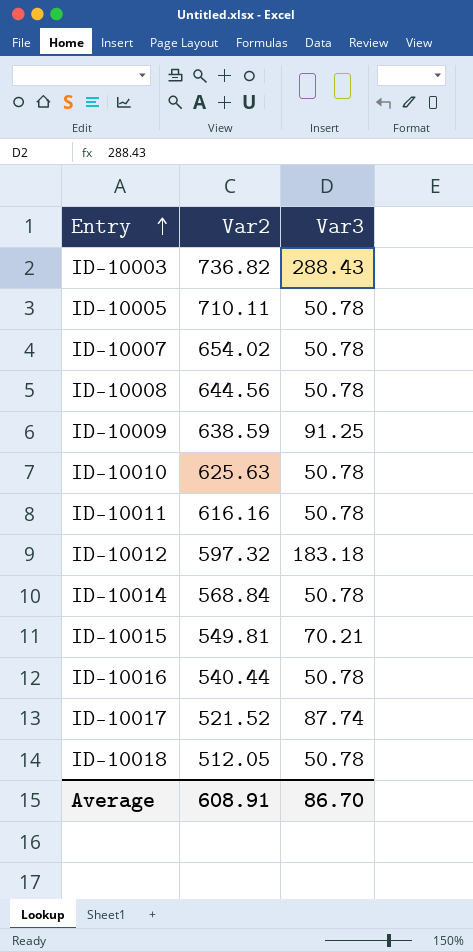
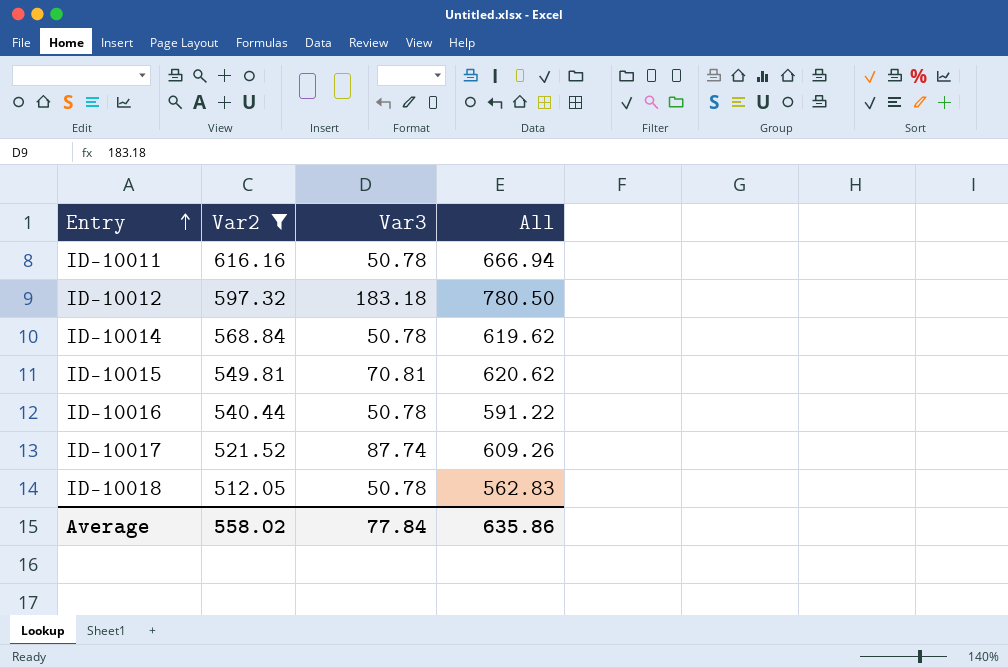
filter: none -> Var2 <= 616.16
column All | formula: none -> [Var2] + [Var3]
ID-10015 | Var3: 70.21 -> 70.81
Average | Var2: 608.91 -> 558.02
Average | Var3: 86.70 -> 77.84

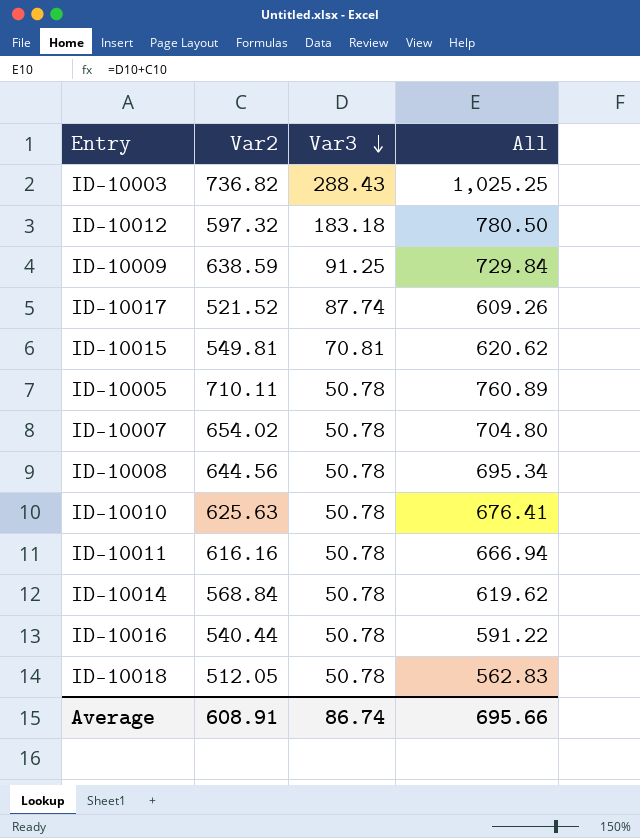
filter: Var2 <= 616.16 -> none
row order: Entry ascending -> Var3 descending
Average | Var2: 558.02 -> 608.91
Average | Var3: 77.84 -> 86.74
Average | All: 635.86 -> 695.66

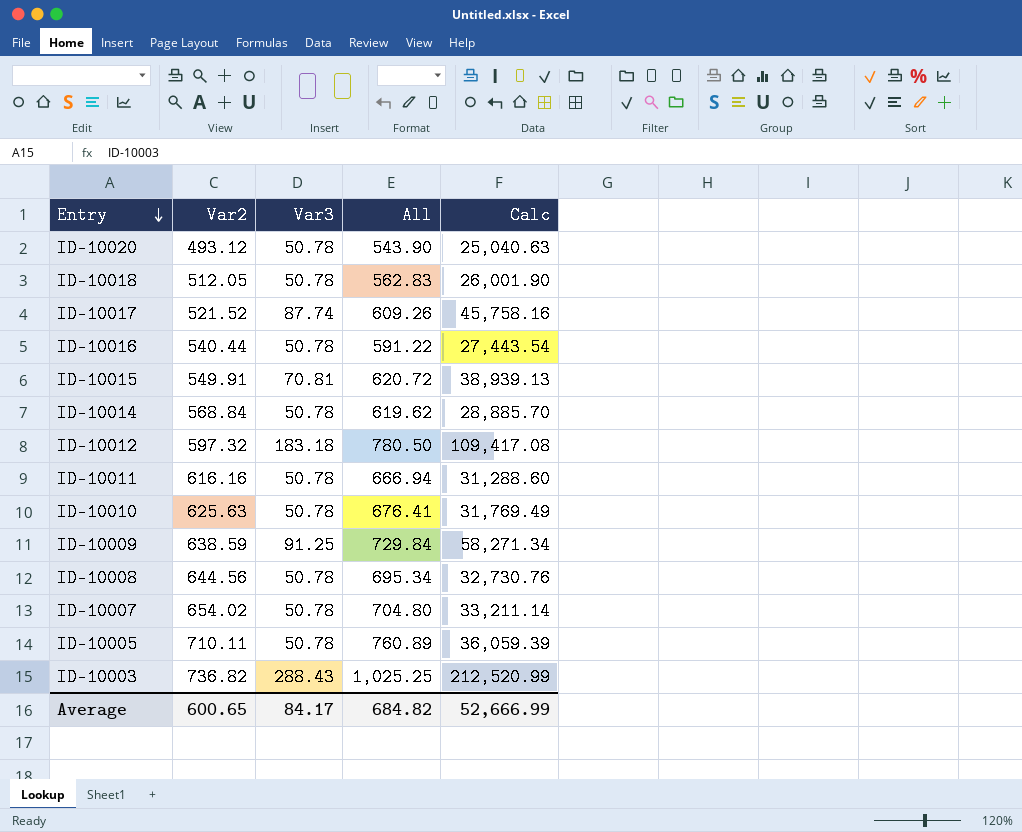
row order: Var3 descending -> Entry descending
column Calc | formula: none -> [Var2] * [Var3]
row ID-10020: none -> 493.12 | 50.78 | 543.90 | 25,040.63
ID-10015 | Var2: 549.81 -> 549.91
ID-10015 | All: 620.62 -> 620.72
Average | Var2: 608.91 -> 600.65
Average | Var3: 86.74 -> 84.17
Average | All: 695.66 -> 684.82

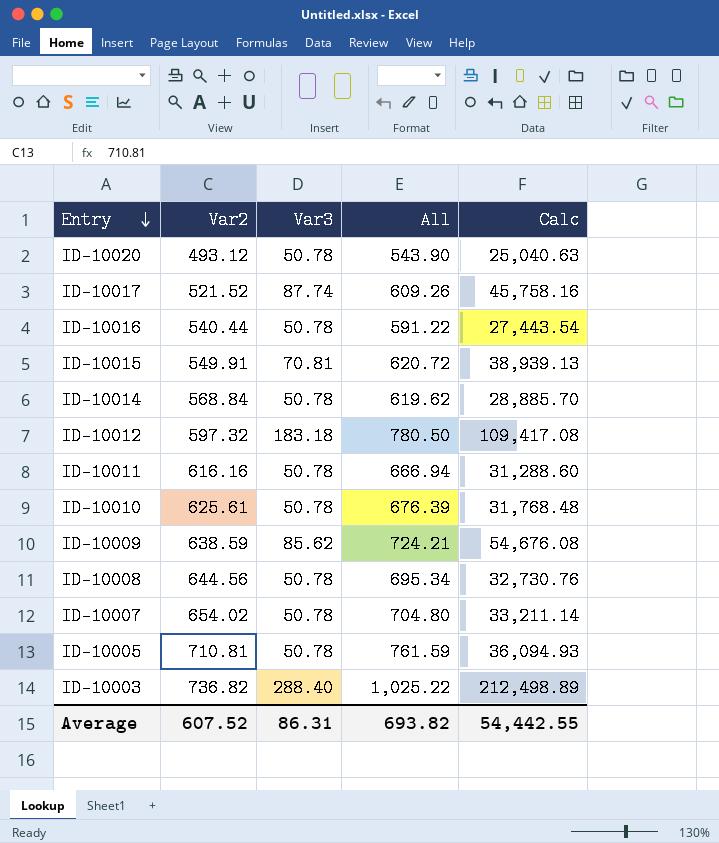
row ID-10018: 512.05 | 50.78 | 562.83 | 26,001.90 -> none
ID-10010 | Var2: 625.63 -> 625.61
ID-10010 | All: 676.41 -> 676.39
ID-10010 | Calc: 31,769.49 -> 31,768.48
ID-10009 | Var3: 91.25 -> 85.62
ID-10009 | All: 729.84 -> 724.21
ID-10009 | Calc: 58,271.34 -> 54,676.08
ID-10005 | Var2: 710.11 -> 710.81
ID-10005 | All: 760.89 -> 761.59
ID-10005 | Calc: 36,059.39 -> 36,094.93
ID-10003 | Var3: 288.43 -> 288.40
ID-10003 | All: 1,025.25 -> 1,025.22
ID-10003 | Calc: 212,520.99 -> 212,498.89
Average | Var2: 600.65 -> 607.52
Average | Var3: 84.17 -> 86.31
Average | All: 684.82 -> 693.82
Average | Calc: 52,666.99 -> 54,442.55

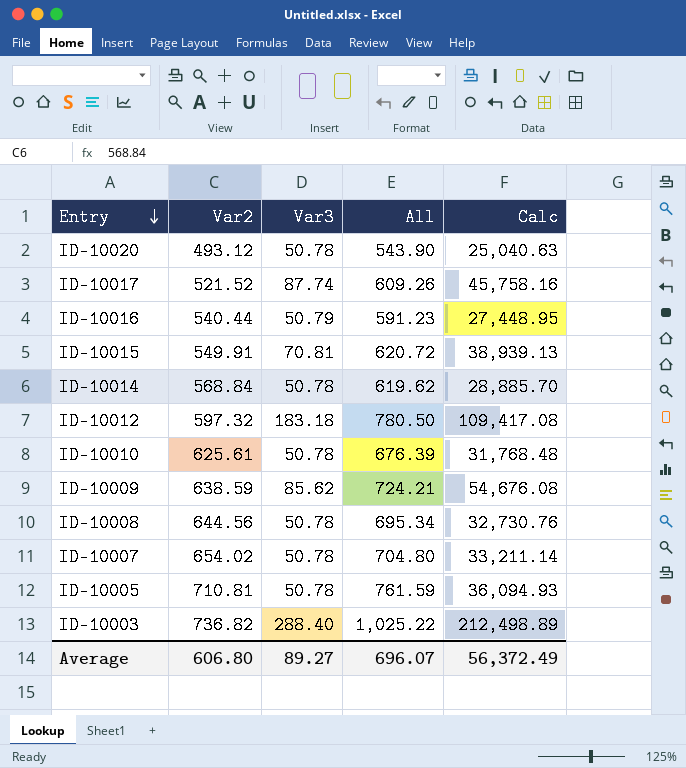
row ID-10011: 616.16 | 50.78 | 666.94 | 31,288.60 -> none
ID-10016 | Var3: 50.78 -> 50.79
ID-10016 | All: 591.22 -> 591.23
ID-10016 | Calc: 27,443.54 -> 27,448.95
Average | Var2: 607.52 -> 606.80
Average | Var3: 86.31 -> 89.27
Average | All: 693.82 -> 696.07
Average | Calc: 54,442.55 -> 56,372.49

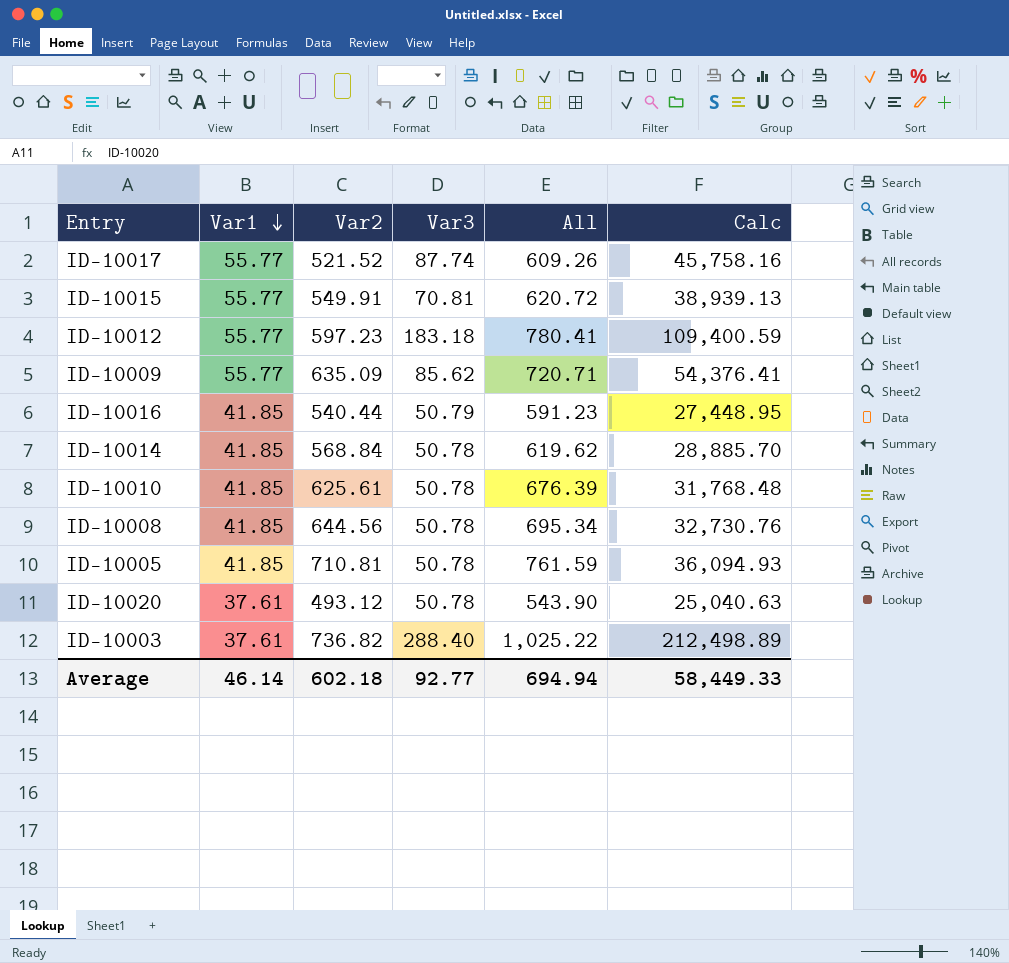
row order: Entry descending -> Var1 descending
column Var1 | position: none -> 2
row ID-10007: 654.02 | 50.78 | 704.80 | 33,211.14 -> none
ID-10012 | Var2: 597.32 -> 597.23
ID-10012 | All: 780.50 -> 780.41
ID-10012 | Calc: 109,417.08 -> 109,400.59
ID-10009 | Var2: 638.59 -> 635.09
ID-10009 | All: 724.21 -> 720.71
ID-10009 | Calc: 54,676.08 -> 54,376.41
Average | Var2: 606.80 -> 602.18
Average | Var3: 89.27 -> 92.77
Average | All: 696.07 -> 694.94
Average | Calc: 56,372.49 -> 58,449.33

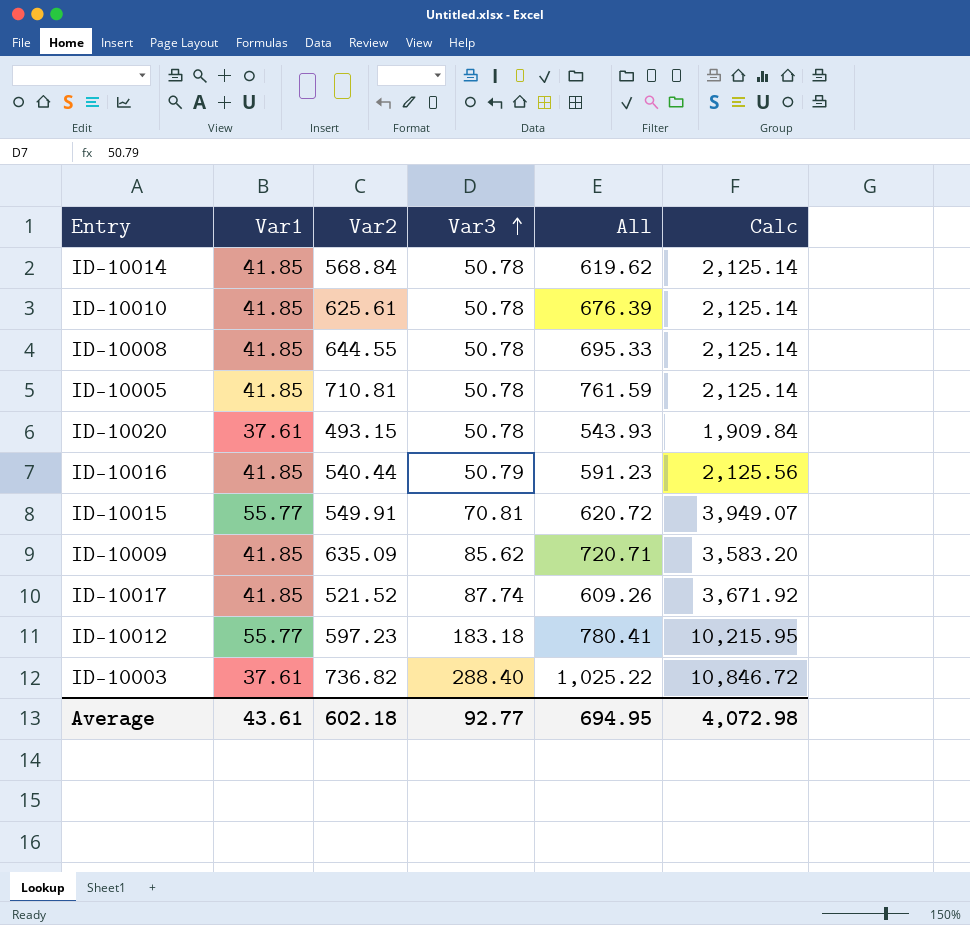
row order: Var1 descending -> Var3 ascending
column Calc | formula: [Var2] * [Var3] -> [Var1] * [Var3]
ID-10008 | Var2: 644.56 -> 644.55
ID-10008 | All: 695.34 -> 695.33
ID-10020 | Var2: 493.12 -> 493.15
ID-10020 | All: 543.90 -> 543.93
ID-10009 | Var1: 55.77 -> 41.85
ID-10017 | Var1: 55.77 -> 41.85
Average | Var1: 46.14 -> 43.61
Average | All: 694.94 -> 694.95
Average | Calc: 58,449.33 -> 4,072.98

